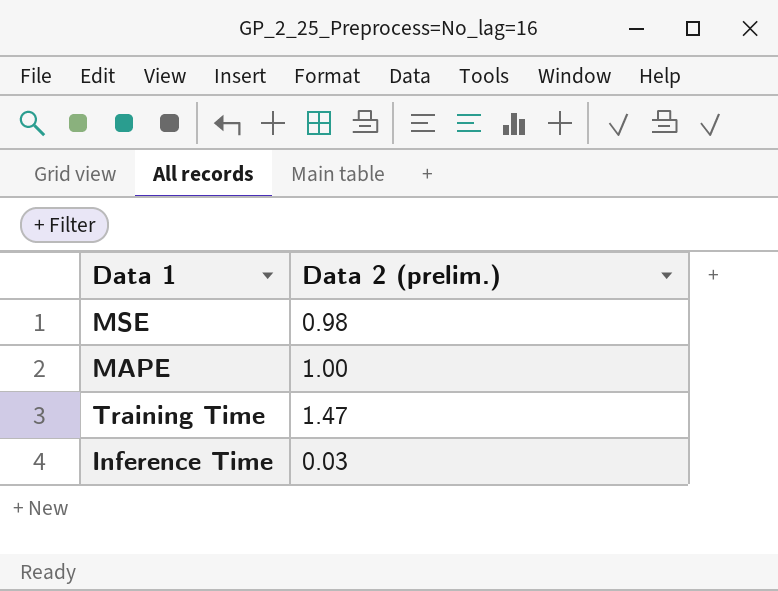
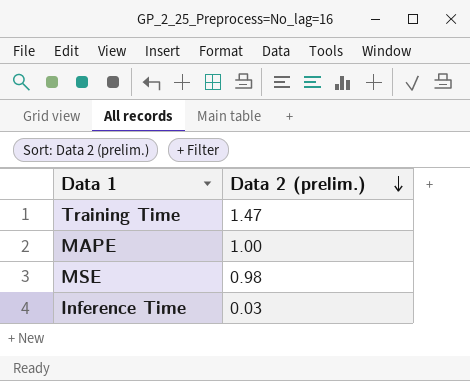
row order: none -> Data 2 (prelim.) descending

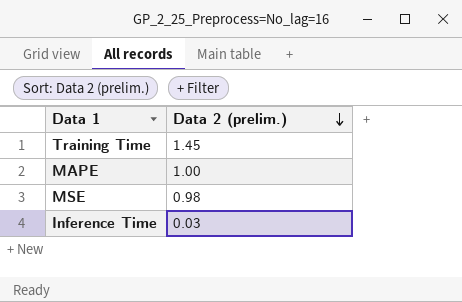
Training Time | Data 2 (prelim.): 1.47 -> 1.45

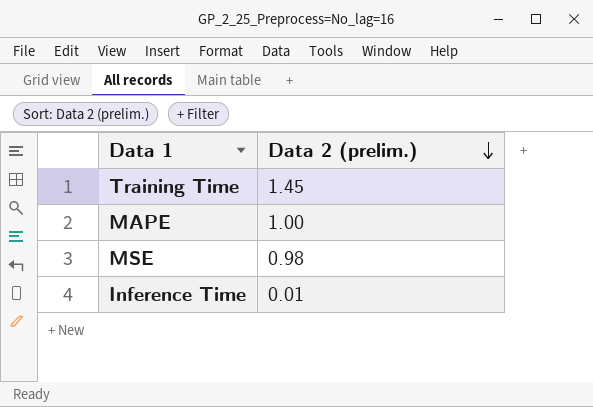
Inference Time | Data 2 (prelim.): 0.03 -> 0.01

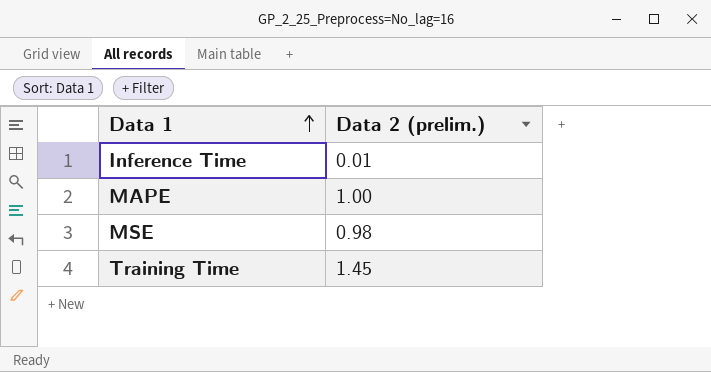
row order: Data 2 (prelim.) descending -> Data 1 ascending

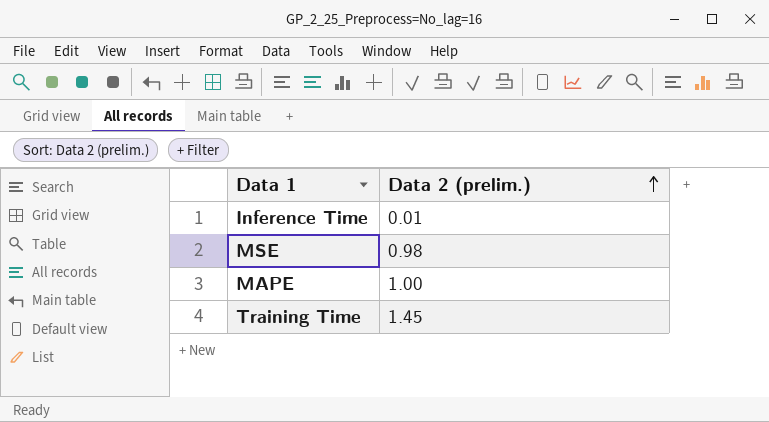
row order: Data 1 ascending -> Data 2 (prelim.) ascending

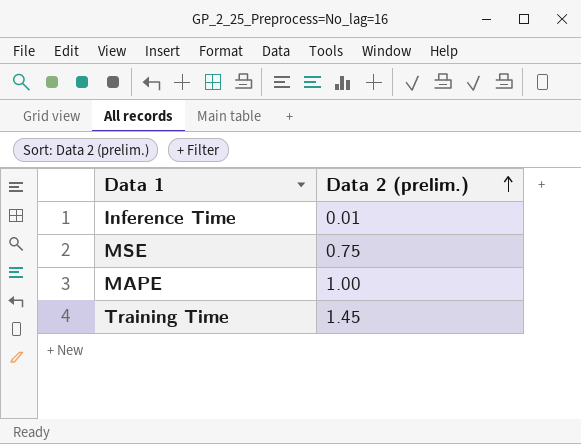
MSE | Data 2 (prelim.): 0.98 -> 0.75

